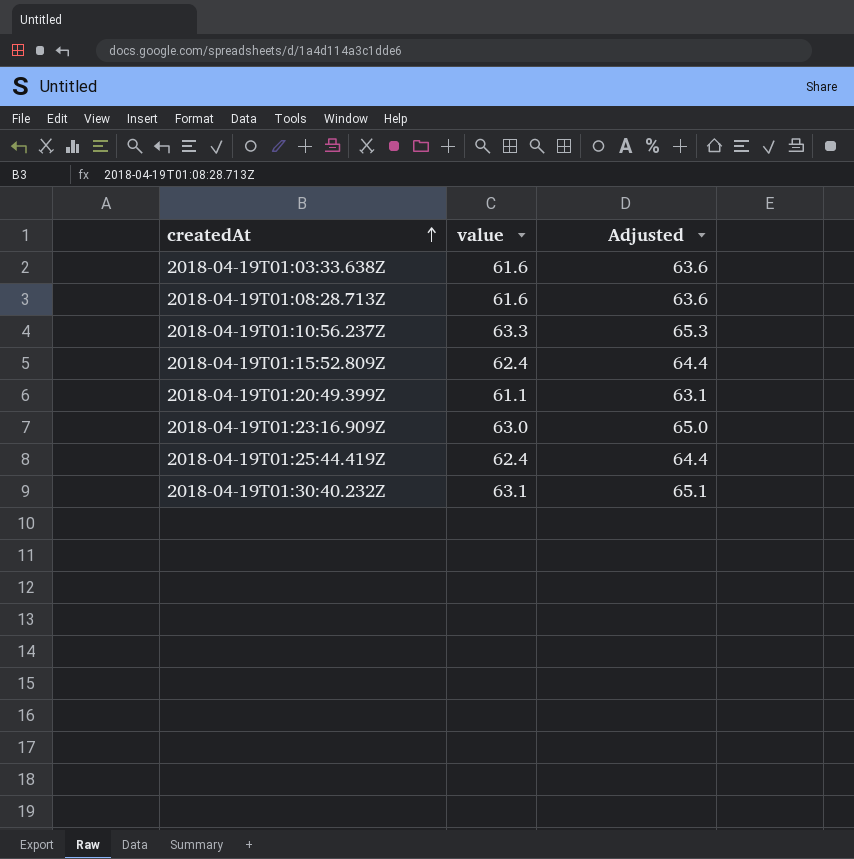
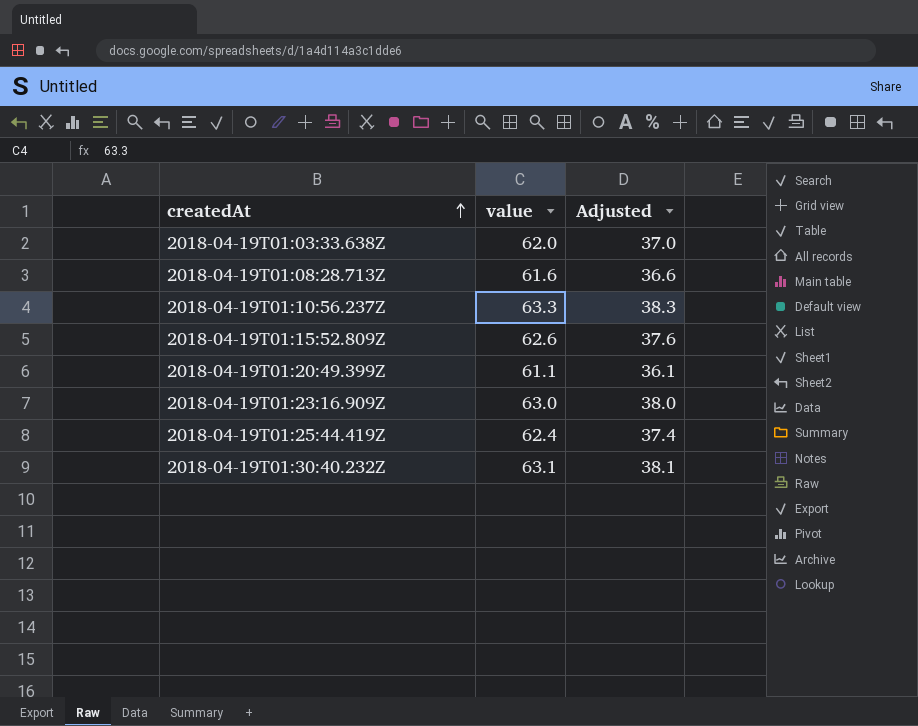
column Adjusted | formula: [value] + 2 -> [value] - 25
2018-04-19T01:03:33.638Z | value: 61.6 -> 62.0
2018-04-19T01:15:52.809Z | value: 62.4 -> 62.6

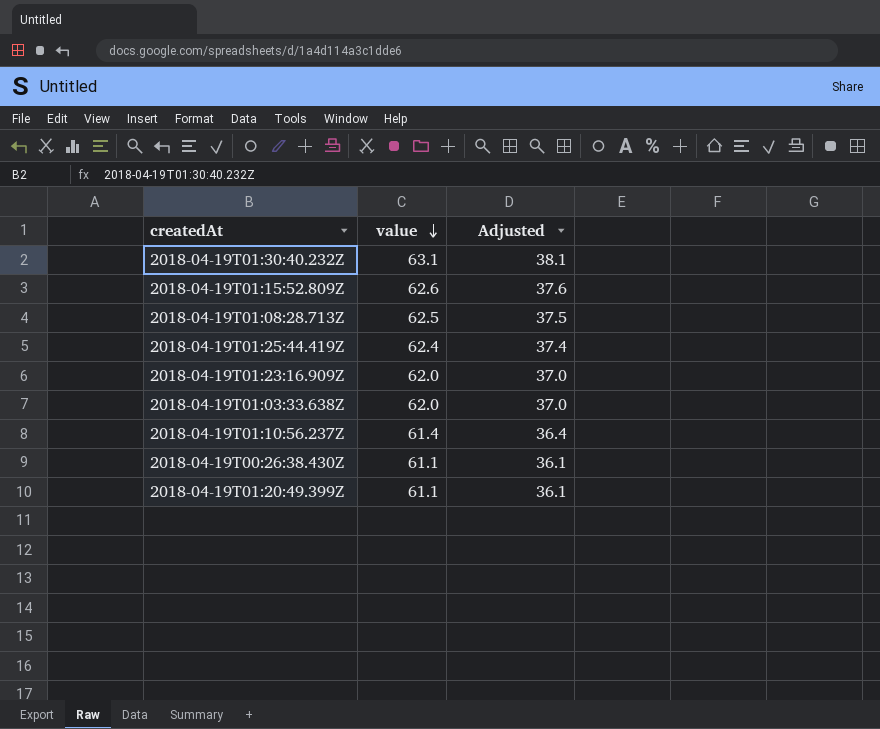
row order: createdAt ascending -> value descending
2018-04-19T01:08:28.713Z | value: 61.6 -> 62.5
2018-04-19T01:08:28.713Z | Adjusted: 36.6 -> 37.5
2018-04-19T01:23:16.909Z | value: 63.0 -> 62.0
2018-04-19T01:23:16.909Z | Adjusted: 38.0 -> 37.0
2018-04-19T01:10:56.237Z | value: 63.3 -> 61.4
2018-04-19T01:10:56.237Z | Adjusted: 38.3 -> 36.4
row 2018-04-19T00:26:38.430Z: none -> 61.1 | 36.1

